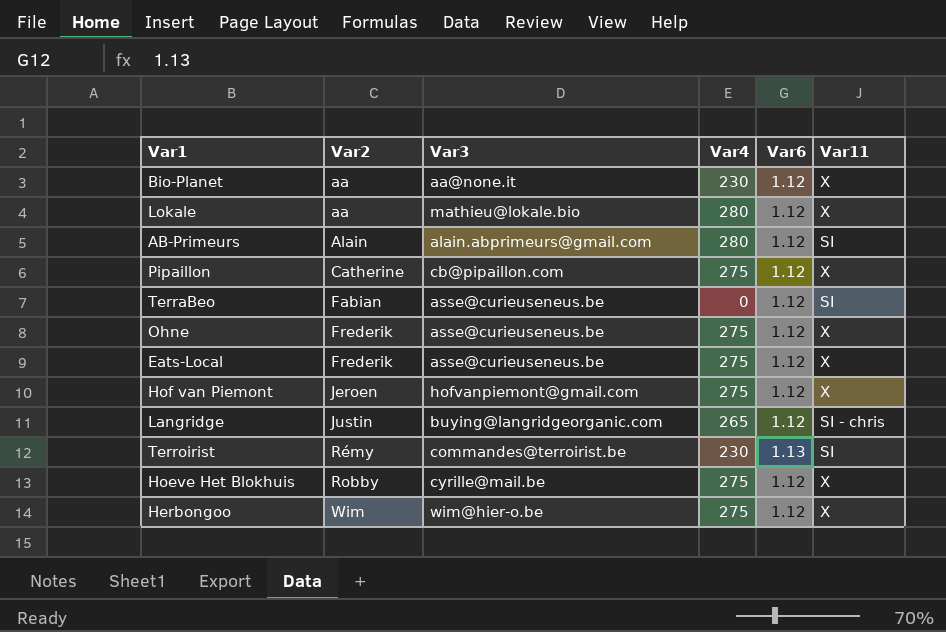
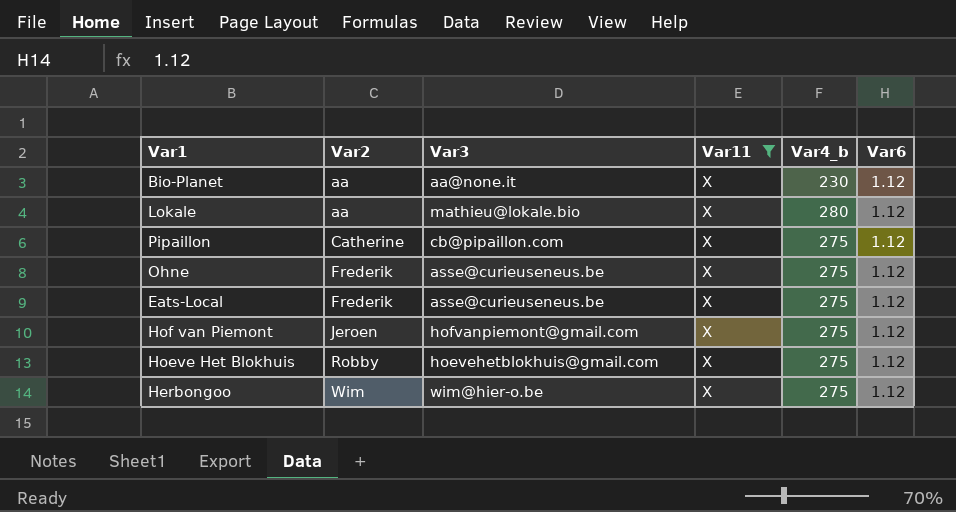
filter: none -> Var11 = X
column Var11 | position: 6 -> 4
column name: Var4 -> Var4_b
Hoeve Het Blokhuis | Var3: cyrille@mail.be -> hoevehetblokhuis@gmail.com

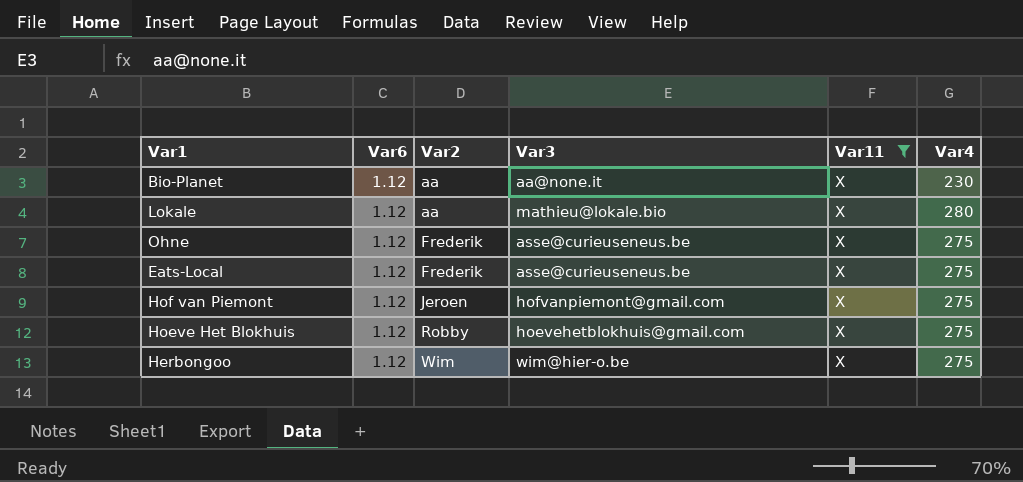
column Var6 | position: 6 -> 2
column name: Var4_b -> Var4
row Pipaillon: Catherine | cb@pipaillon.com | X | 275 | 1.12 -> none

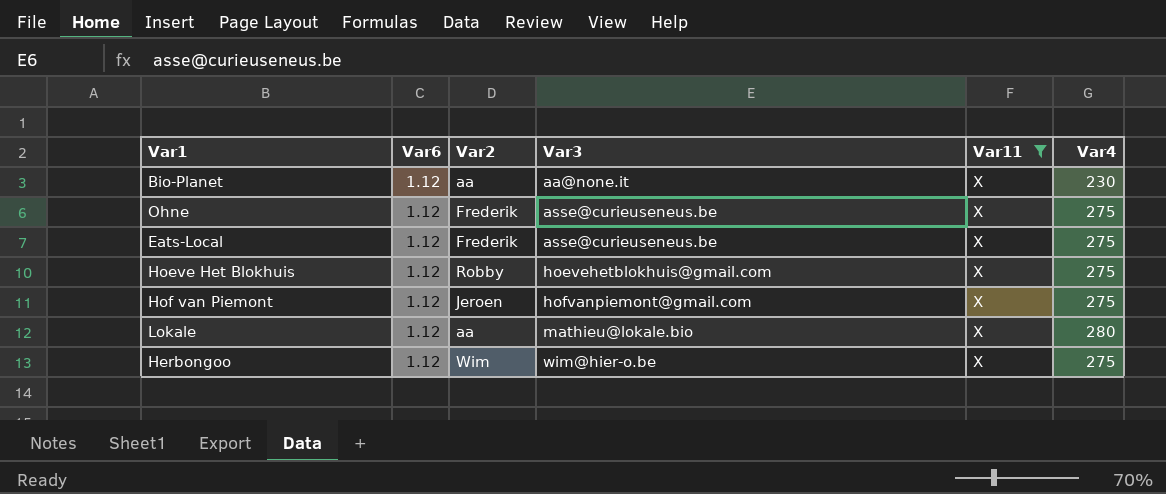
row order: Var2 ascending -> Var3 ascending

